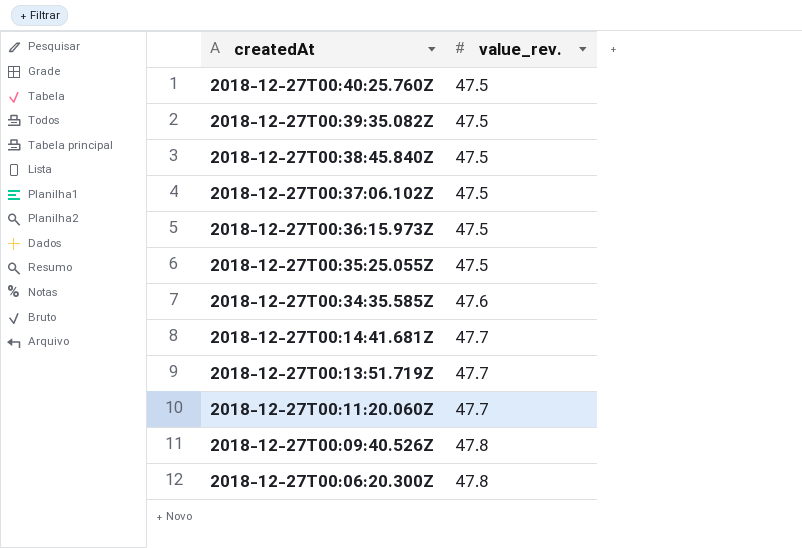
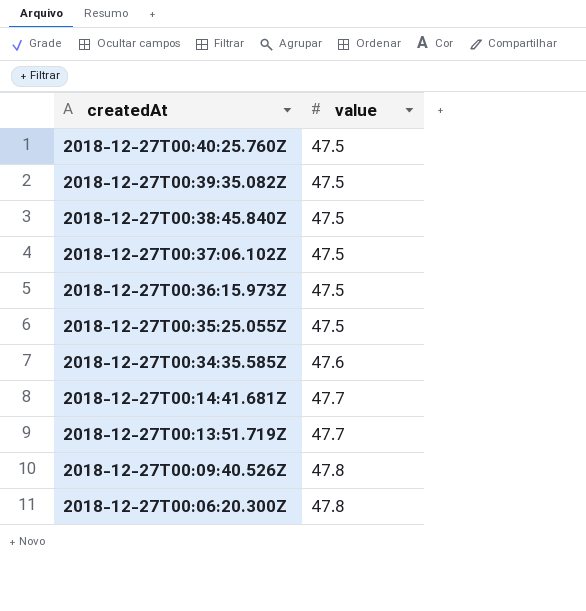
column name: value_rev. -> value
row 2018-12-27T00:11:20.060Z: 47.7 -> none

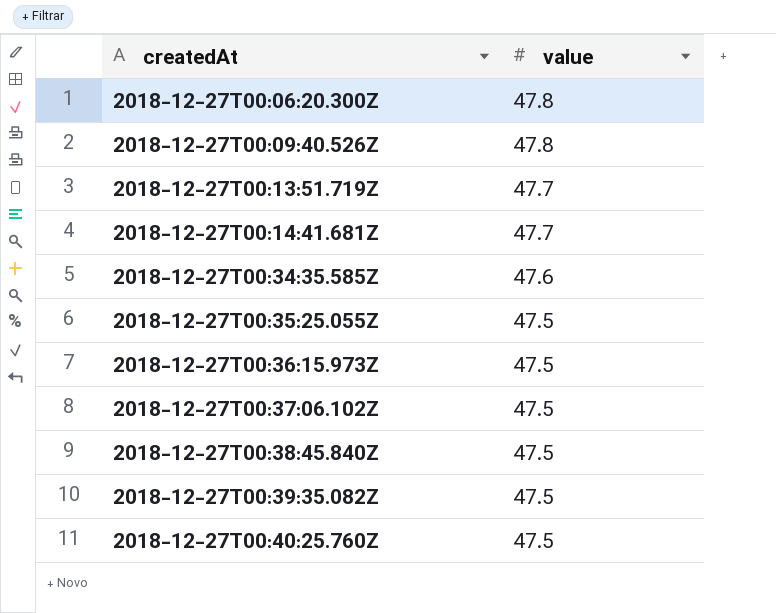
row order: createdAt descending -> createdAt ascending

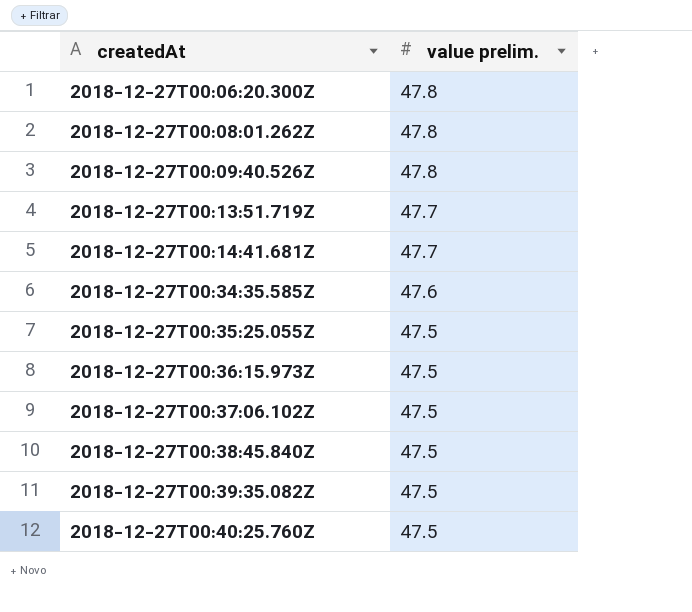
column name: value -> value prelim.
row 2018-12-27T00:08:01.262Z: none -> 47.8

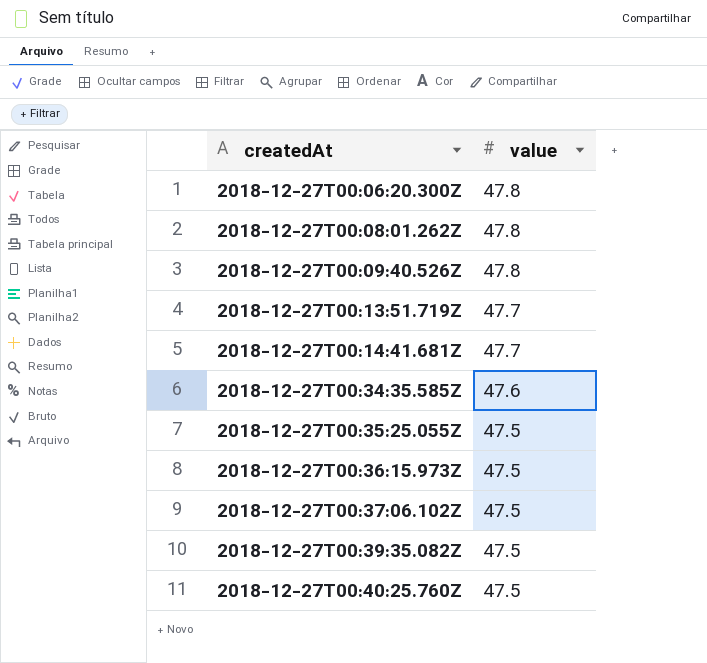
column name: value prelim. -> value
row 2018-12-27T00:38:45.840Z: 47.5 -> none

